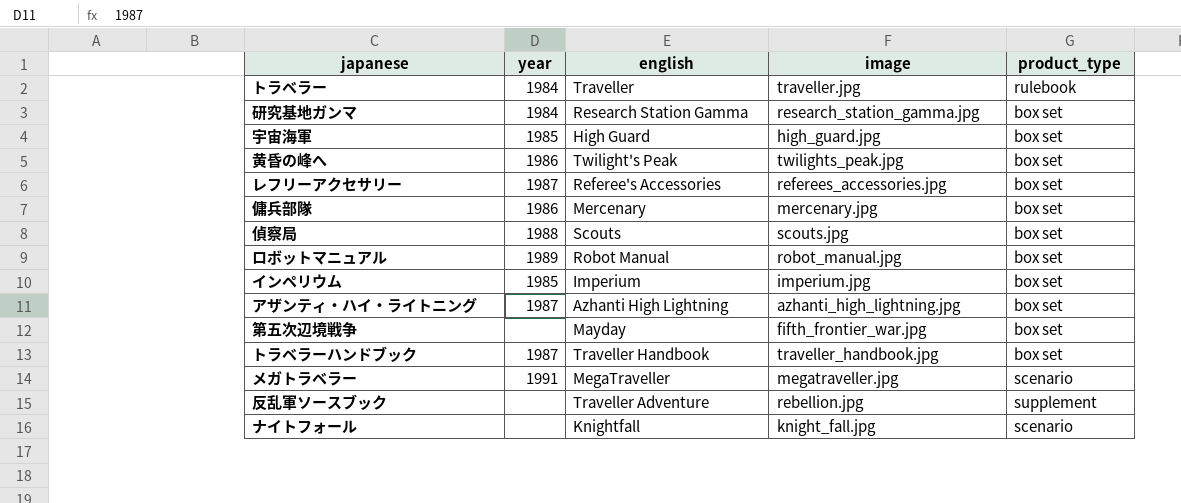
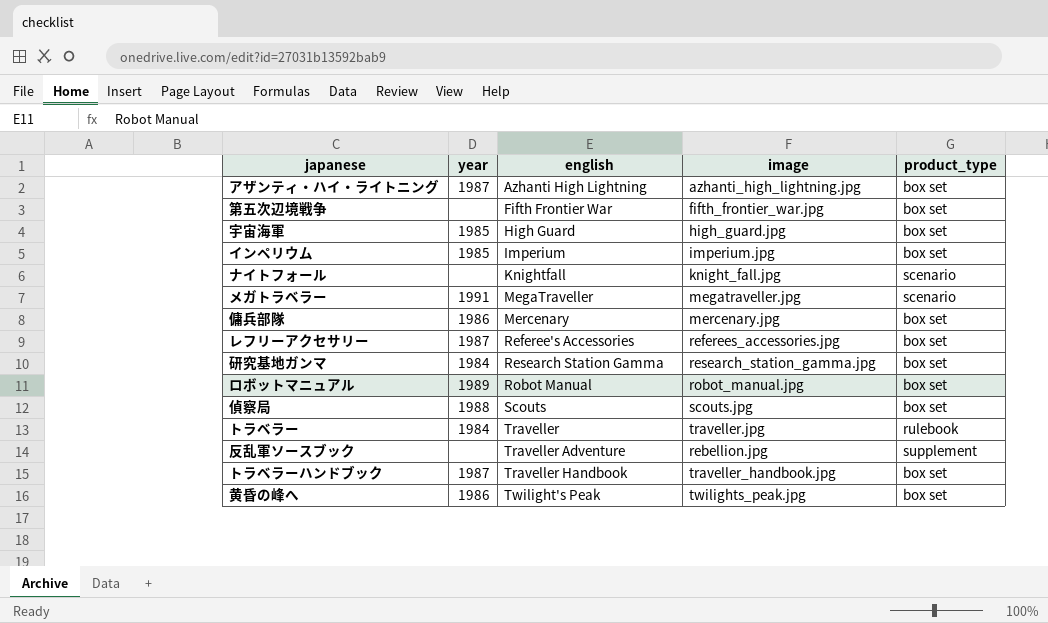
row order: none -> english ascending
第五次辺境戦争 | english: Mayday -> Fifth Frontier War

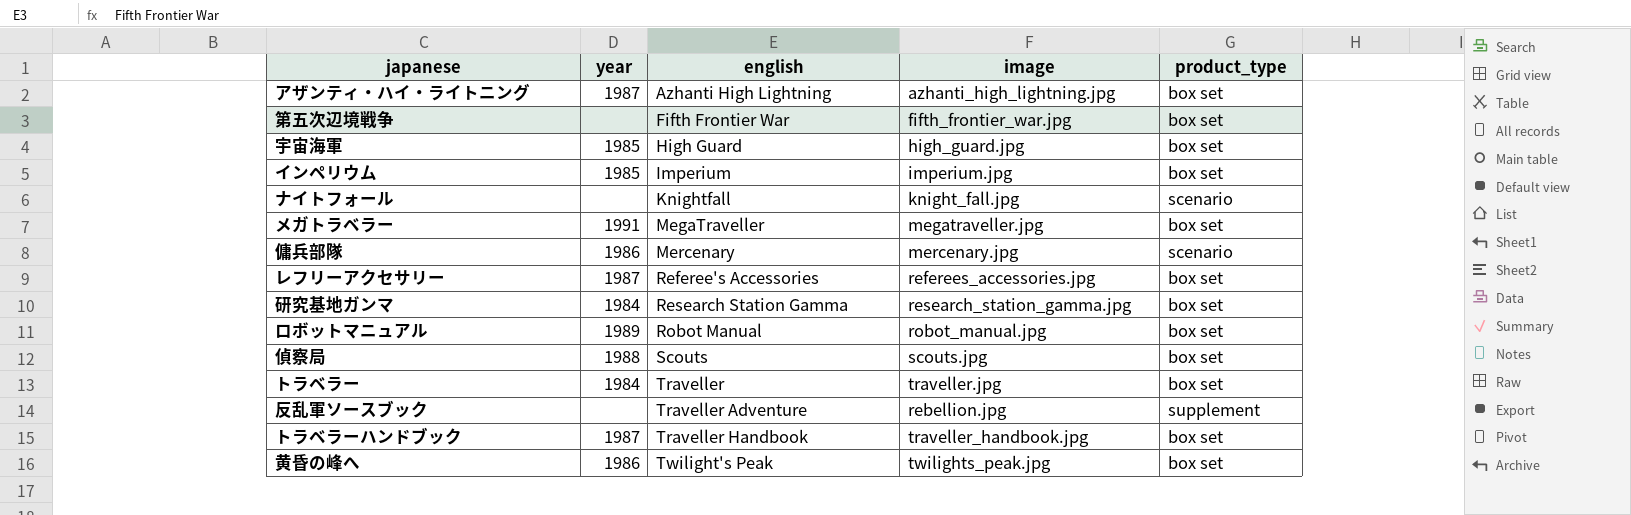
メガトラベラー | product_type: scenario -> box set
傭兵部隊 | product_type: box set -> scenario
トラベラー | product_type: rulebook -> box set

